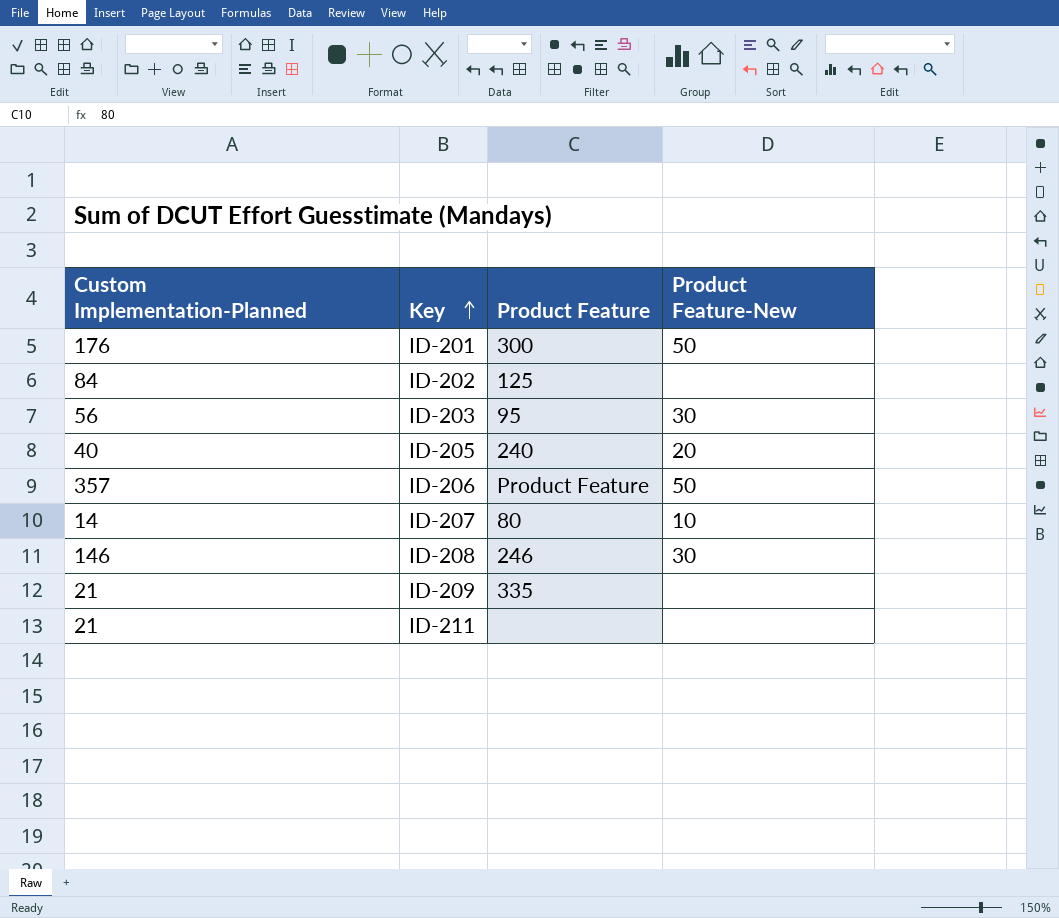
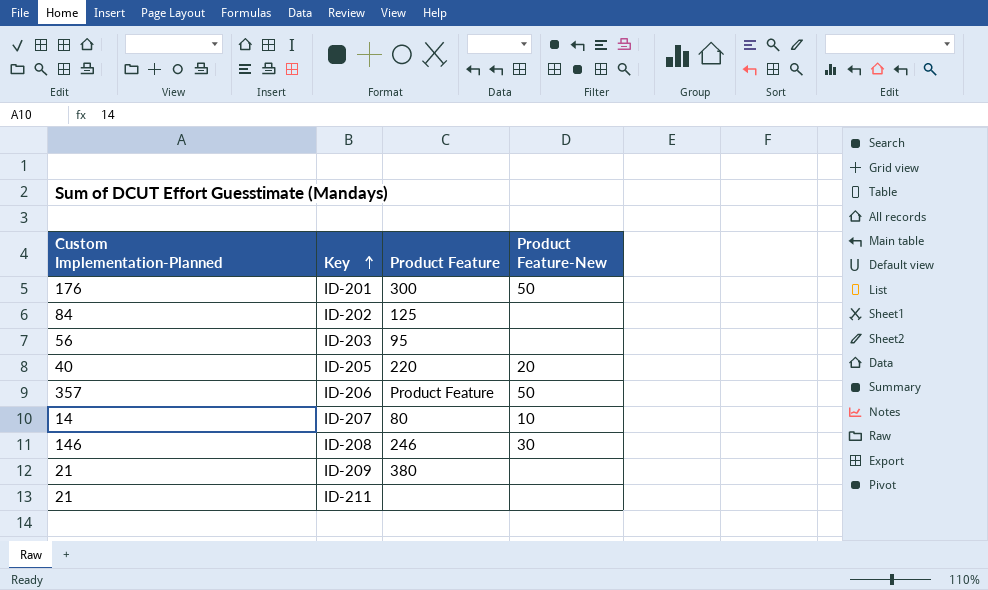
ID-203 | Product Feature-New: 30 -> none
ID-205 | Product Feature: 240 -> 220
ID-209 | Product Feature: 335 -> 380

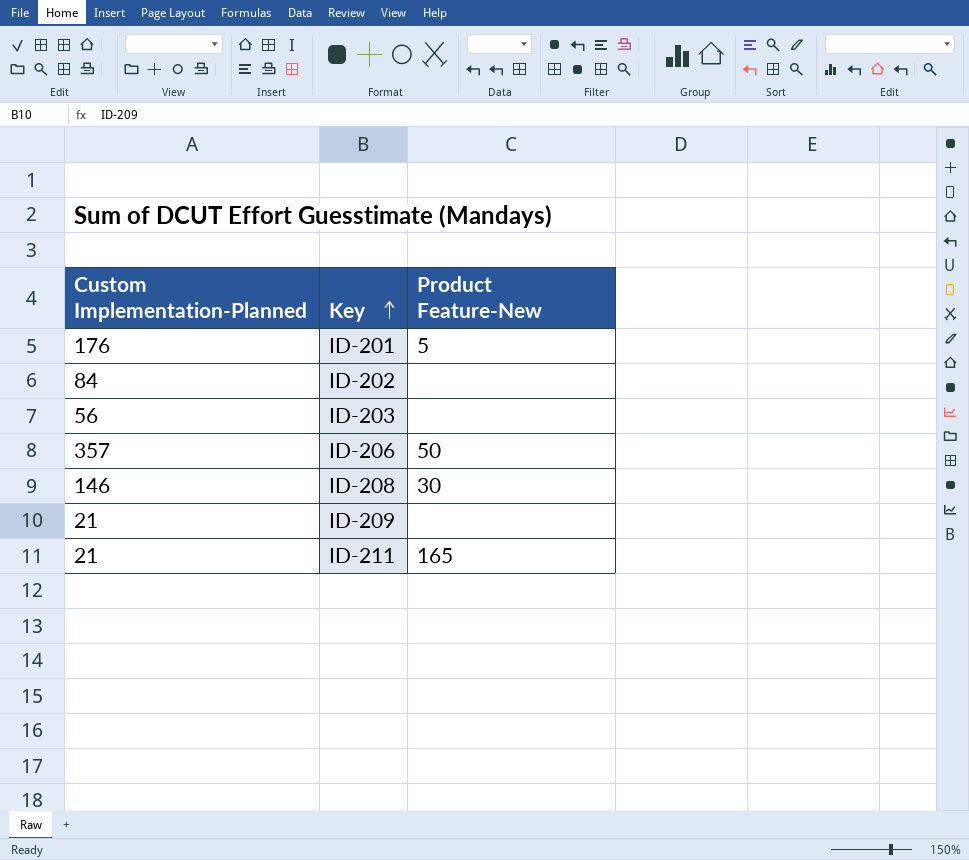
column Product Feature | position: 3 -> none
row ID-205: 40 | 220 | 20 -> none
row ID-207: 14 | 80 | 10 -> none
ID-201 | Product Feature-New: 50 -> 5
ID-211 | Product Feature-New: none -> 165

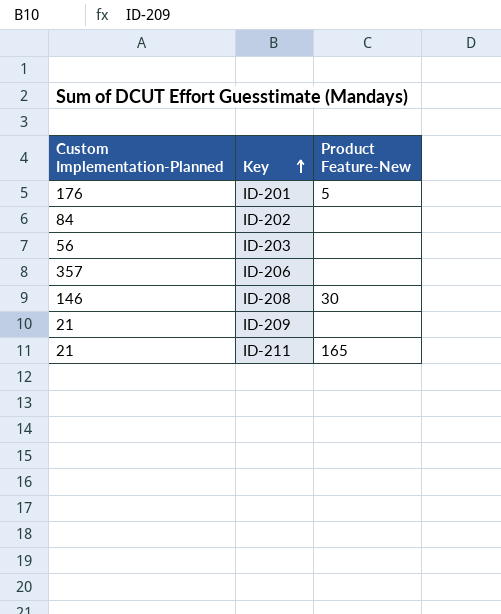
ID-206 | Product Feature-New: 50 -> none

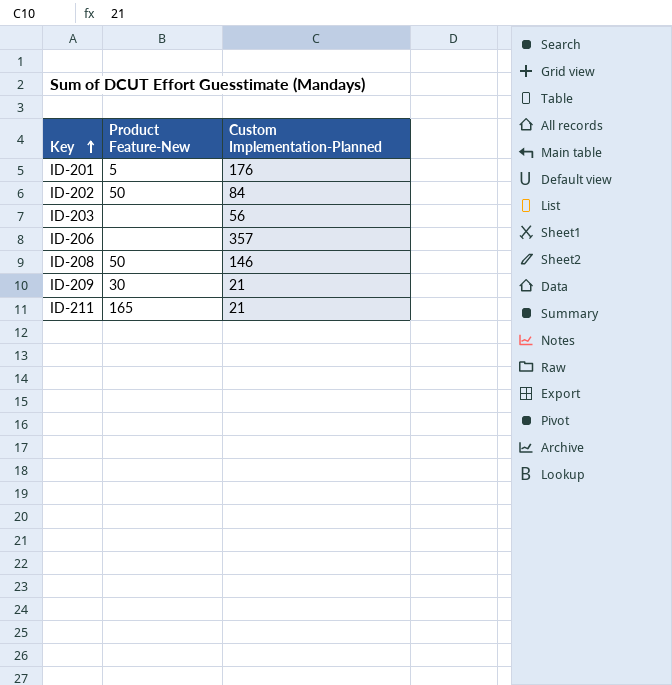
column Custom Implementation-Planned | position: 1 -> 3
ID-202 | Product Feature-New: none -> 50
ID-208 | Product Feature-New: 30 -> 50
ID-209 | Product Feature-New: none -> 30

